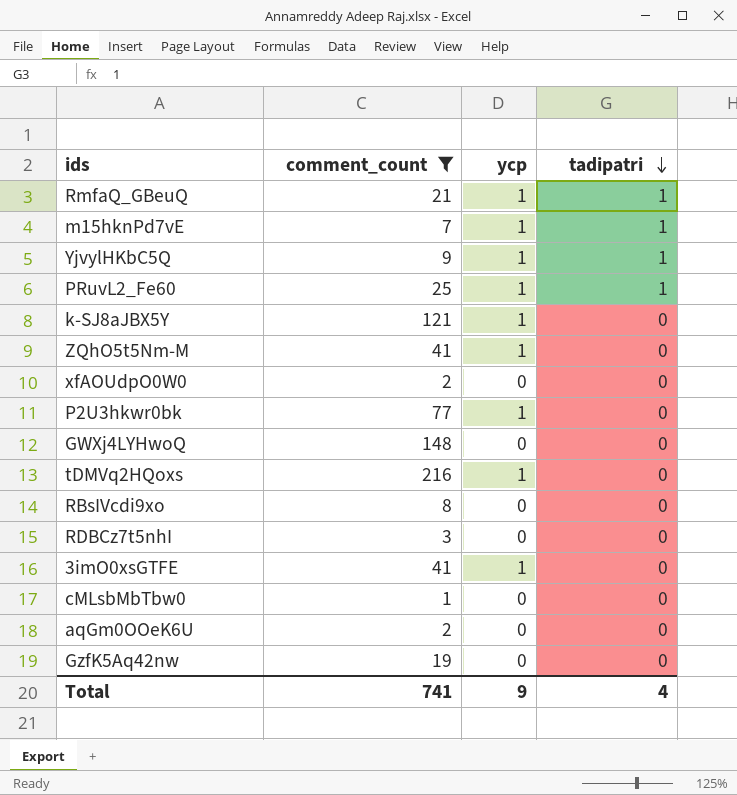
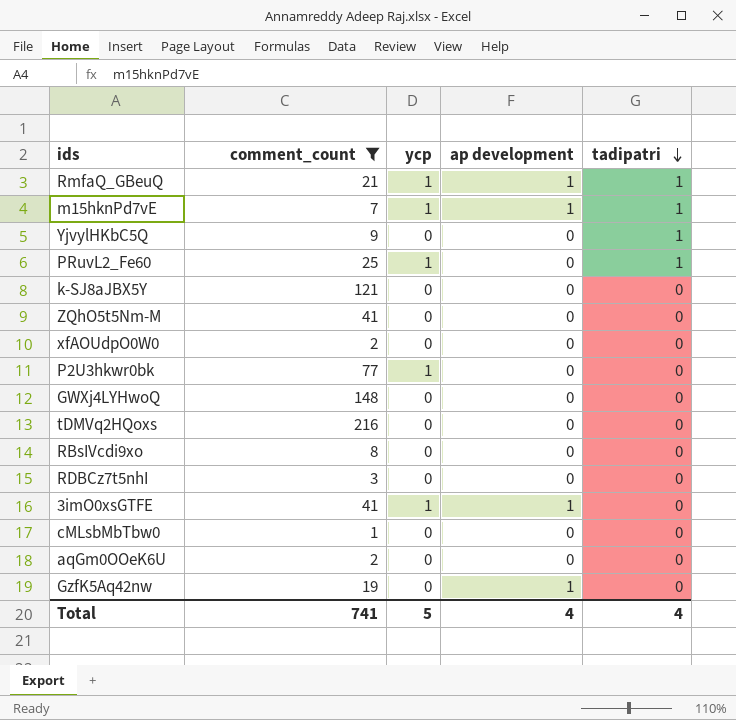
column ap development | position: none -> 4
YjvylHKbC5Q | ycp: 1 -> 0
k-SJ8aJBX5Y | ycp: 1 -> 0
ZQhO5t5Nm-M | ycp: 1 -> 0
tDMVq2HQoxs | ycp: 1 -> 0
Total | ycp: 9 -> 5

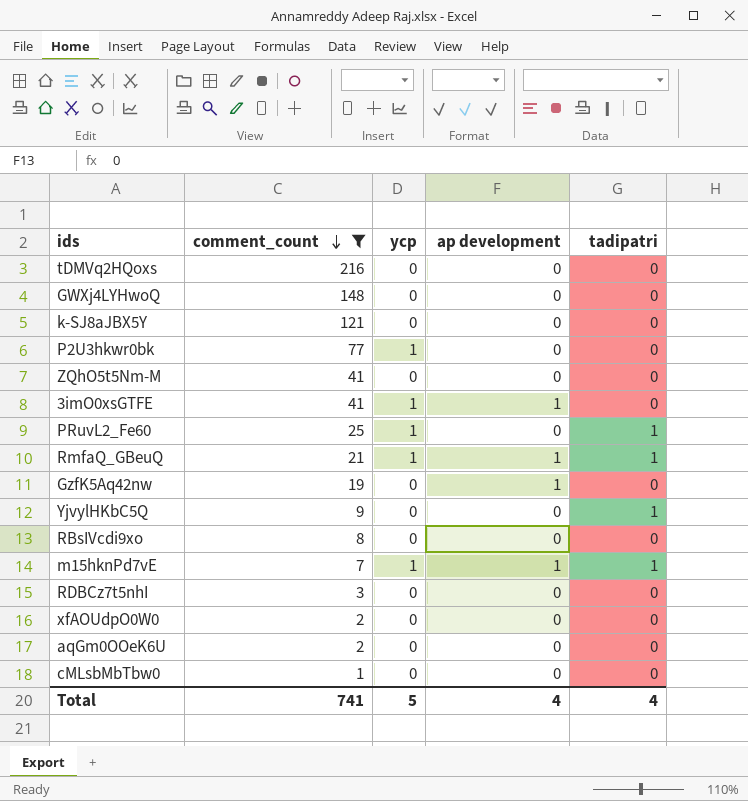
row order: tadipatri descending -> comment_count descending

